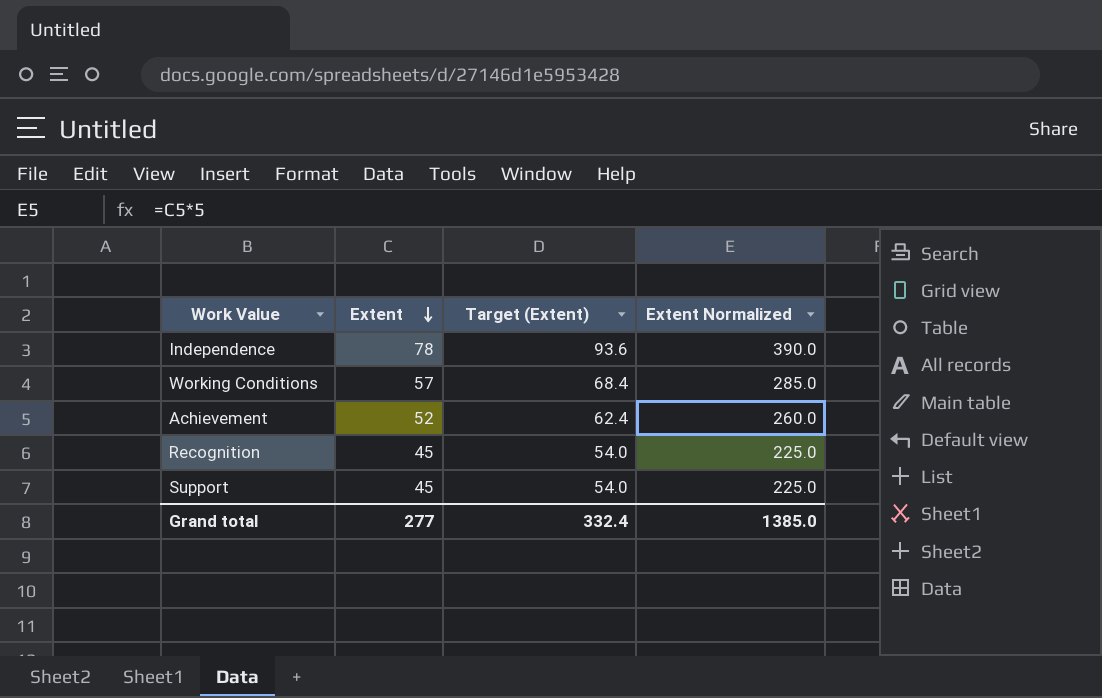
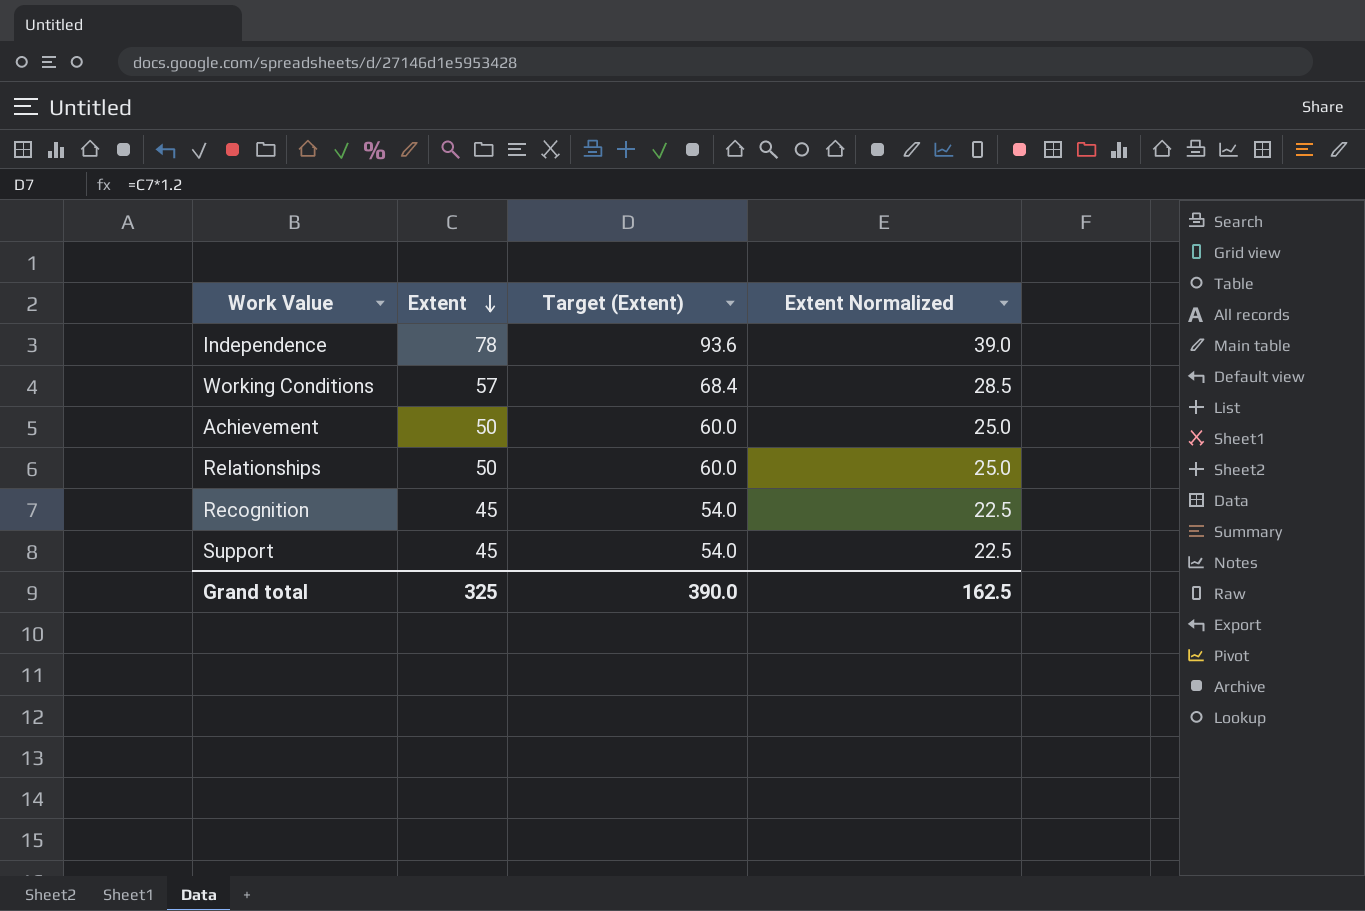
column Extent Normalized | formula: [Extent] * 5 -> [Extent] * 0.5
Achievement | Extent: 52 -> 50
Achievement | Target (Extent): 62.4 -> 60.0
row Relationships: none -> 50 | 60.0 | 25.0
Grand total | Extent: 277 -> 325
Grand total | Target (Extent): 332.4 -> 390.0
Grand total | Extent Normalized: 1385.0 -> 162.5

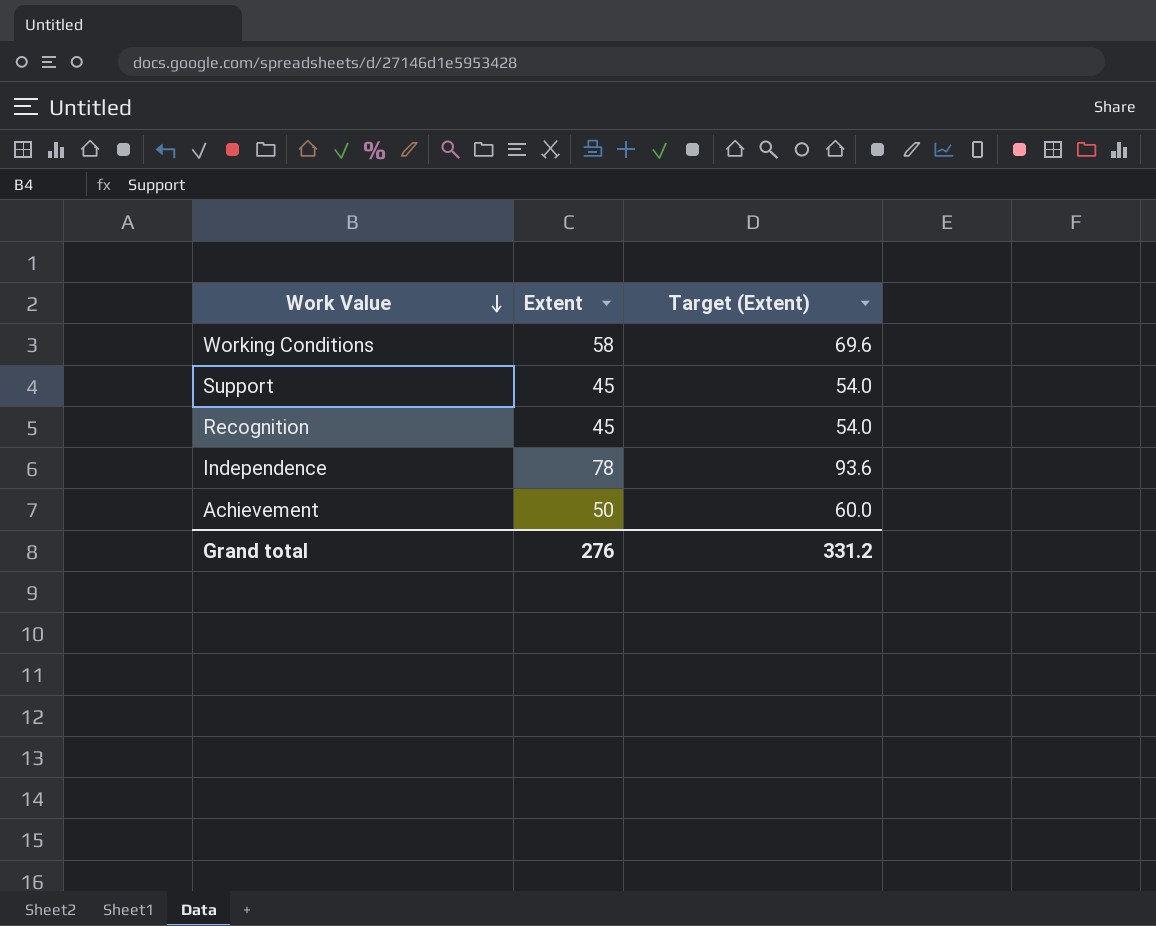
row order: Extent descending -> Work Value descending
column Extent Normalized | formula: [Extent] * 0.5 -> none
row Relationships: 50 | 60.0 | 25.0 -> none
Working Conditions | Extent: 57 -> 58
Working Conditions | Target (Extent): 68.4 -> 69.6
Grand total | Extent: 325 -> 276
Grand total | Target (Extent): 390.0 -> 331.2

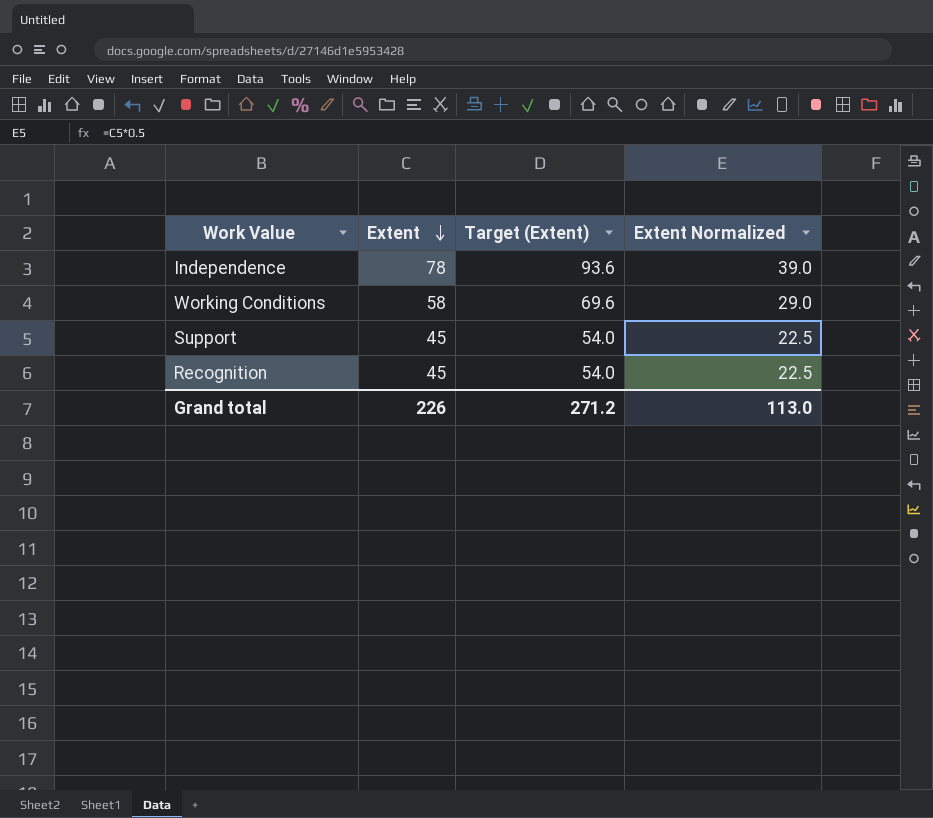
row order: Work Value descending -> Extent descending
column Extent Normalized | formula: none -> [Extent] * 0.5
row Achievement: 50 | 60.0 -> none
Grand total | Extent: 276 -> 226
Grand total | Target (Extent): 331.2 -> 271.2

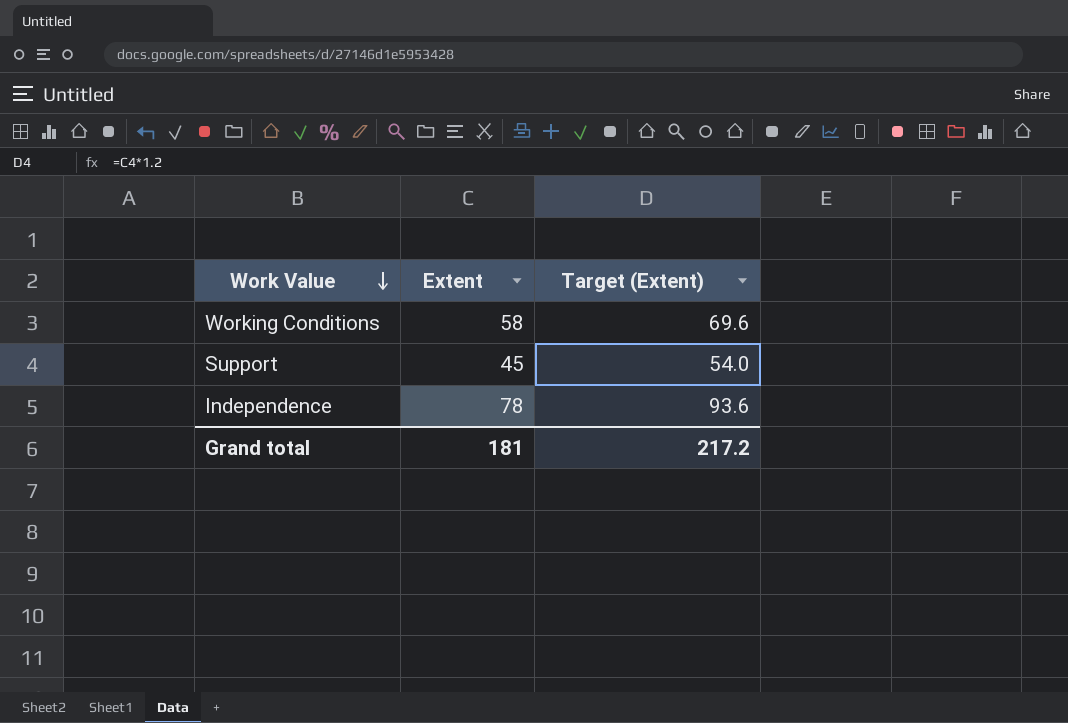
row order: Extent descending -> Work Value descending
column Extent Normalized | formula: [Extent] * 0.5 -> none
row Recognition: 45 | 54.0 | 22.5 -> none
Grand total | Extent: 226 -> 181
Grand total | Target (Extent): 271.2 -> 217.2

